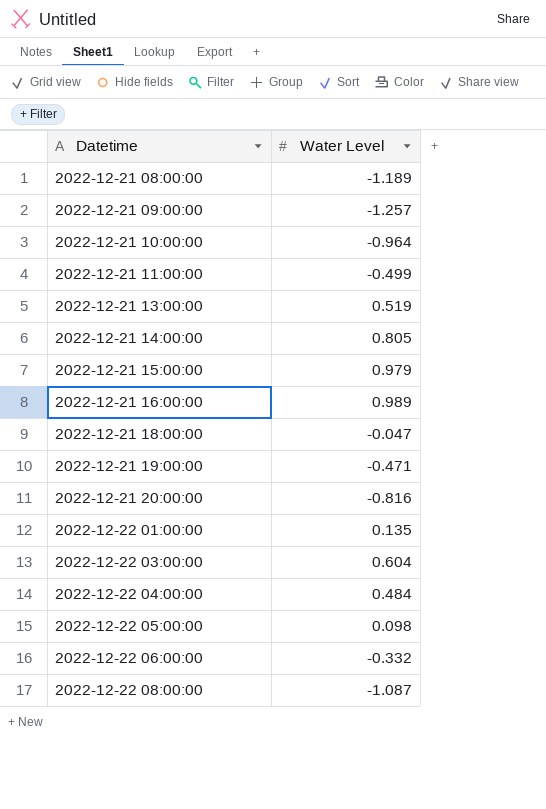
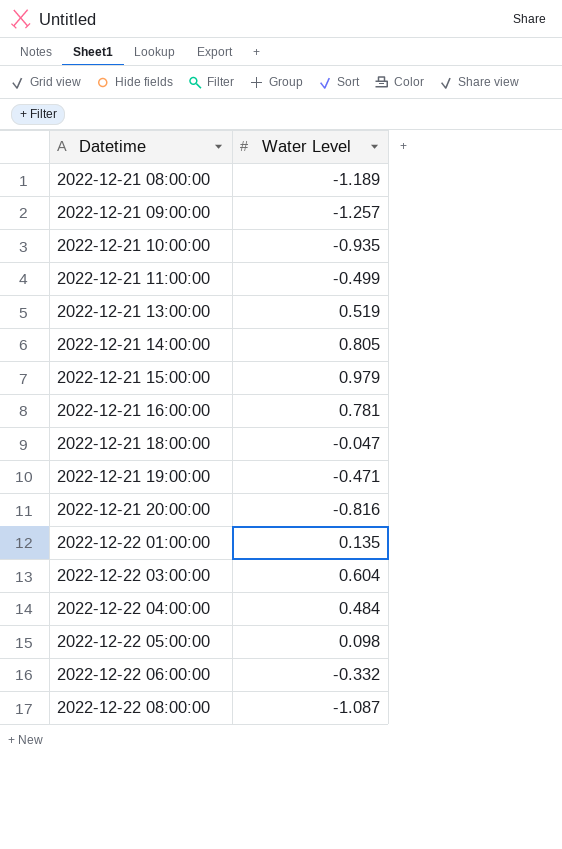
2022-12-21 10:00:00 | Water Level: -0.964 -> -0.935
2022-12-21 16:00:00 | Water Level: 0.989 -> 0.781

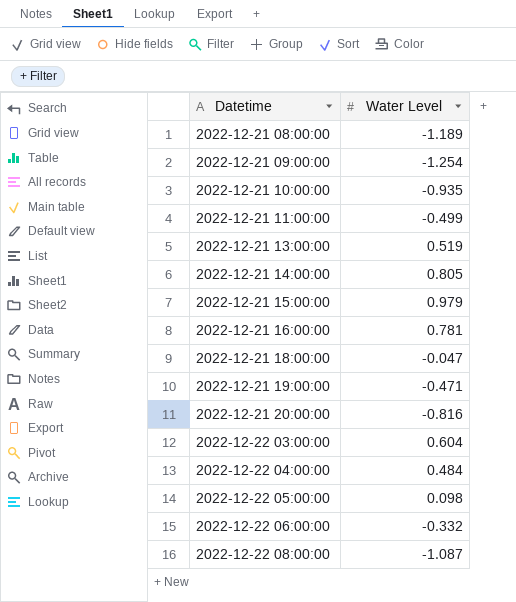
row 2022-12-22 01:00:00: 0.135 -> none
2022-12-21 09:00:00 | Water Level: -1.257 -> -1.254

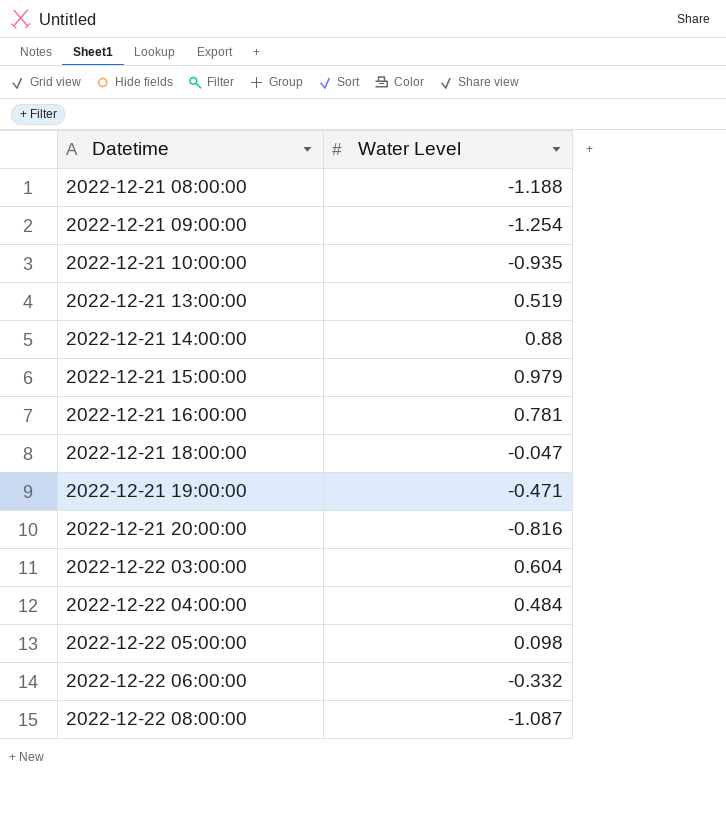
row 2022-12-21 11:00:00: -0.499 -> none
2022-12-21 08:00:00 | Water Level: -1.189 -> -1.188
2022-12-21 14:00:00 | Water Level: 0.805 -> 0.88

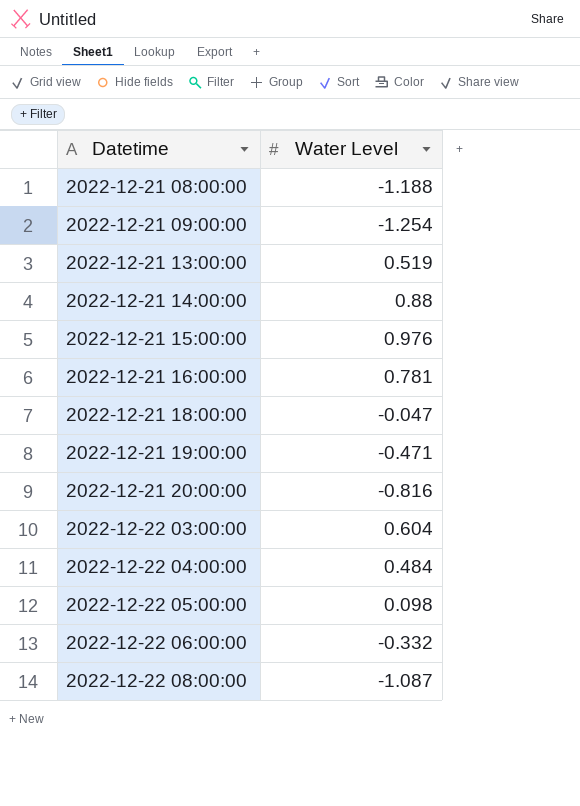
row 2022-12-21 10:00:00: -0.935 -> none
2022-12-21 15:00:00 | Water Level: 0.979 -> 0.976

